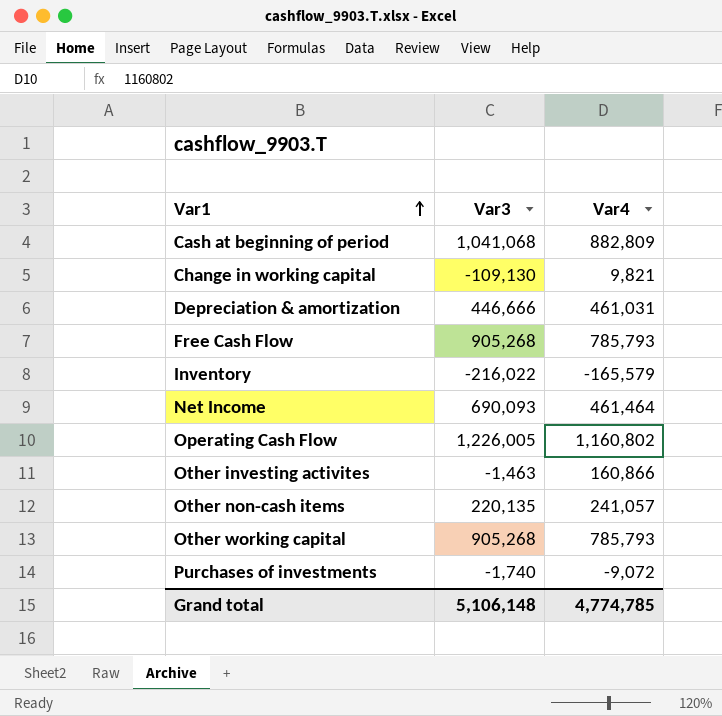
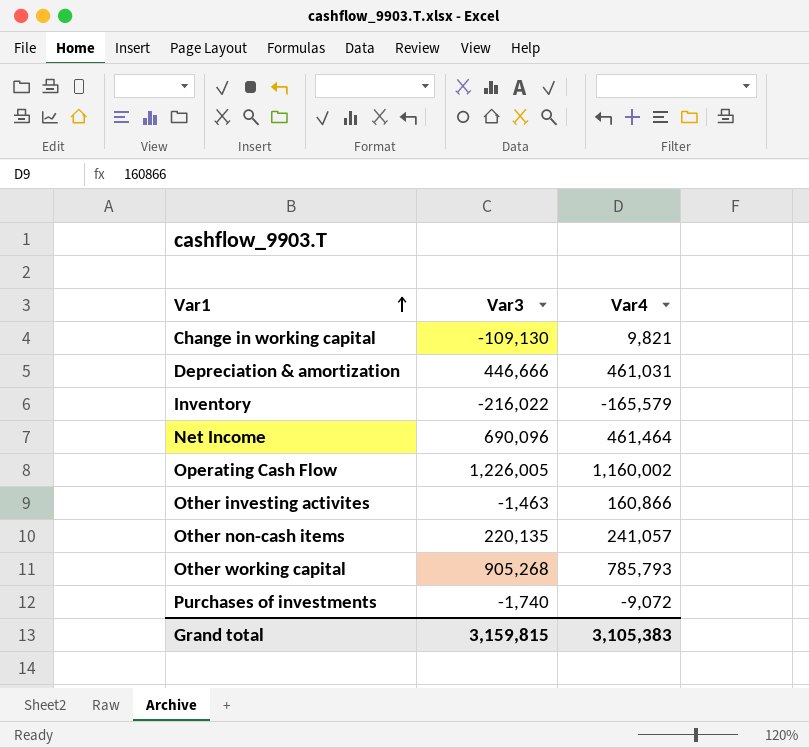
row Cash at beginning of period: 1,041,068 | 882,809 -> none
row Free Cash Flow: 905,268 | 785,793 -> none
Net Income | Var3: 690,093 -> 690,096
Operating Cash Flow | Var4: 1,160,802 -> 1,160,002
Grand total | Var3: 5,106,148 -> 3,159,815
Grand total | Var4: 4,774,785 -> 3,105,383

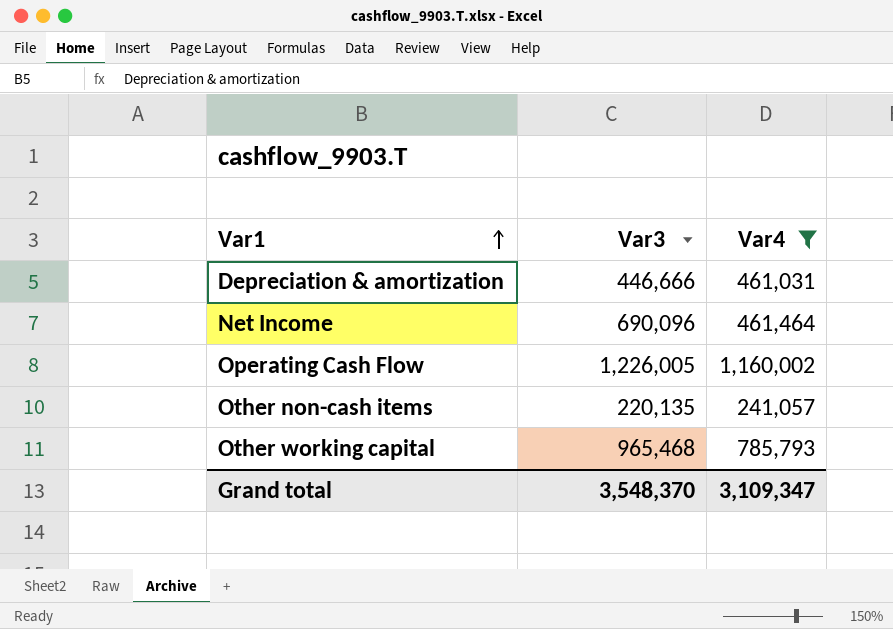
filter: none -> Var4 >= 241,057
Other working capital | Var3: 905,268 -> 965,468
Grand total | Var3: 3,159,815 -> 3,548,370
Grand total | Var4: 3,105,383 -> 3,109,347

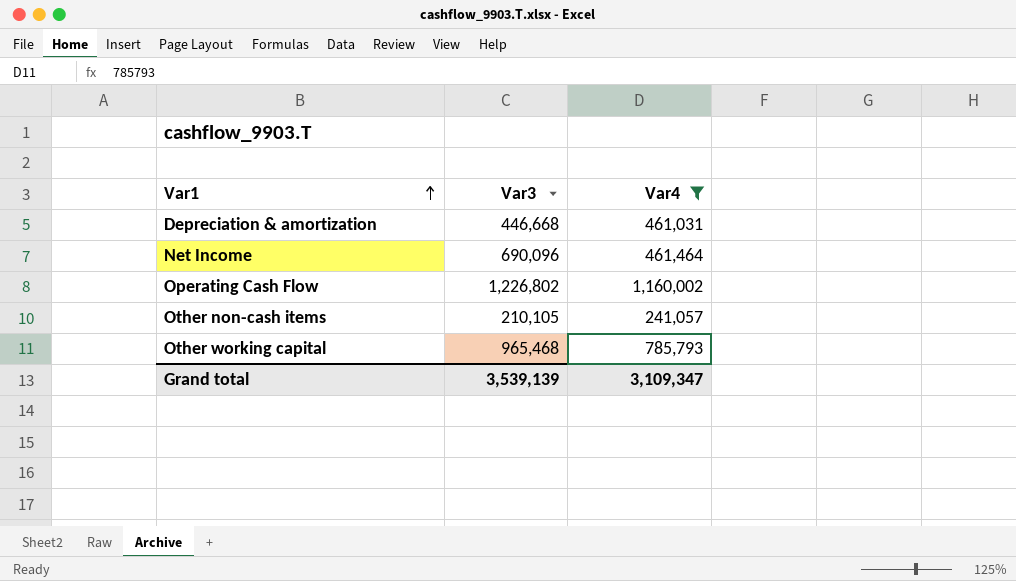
Depreciation & amortization | Var3: 446,666 -> 446,668
Operating Cash Flow | Var3: 1,226,005 -> 1,226,802
Other non-cash items | Var3: 220,135 -> 210,105
Grand total | Var3: 3,548,370 -> 3,539,139

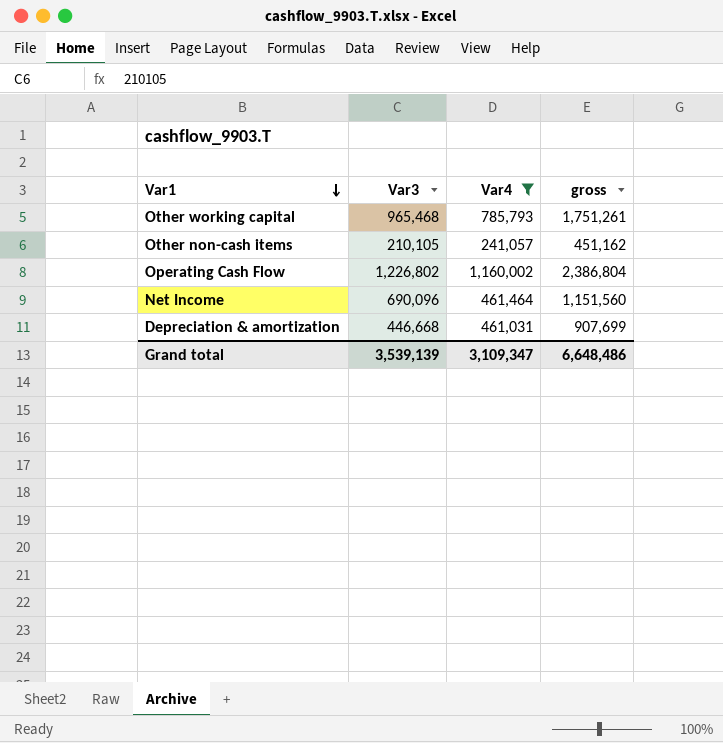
row order: Var1 ascending -> Var1 descending
column gross | formula: none -> [Var3] + [Var4]

